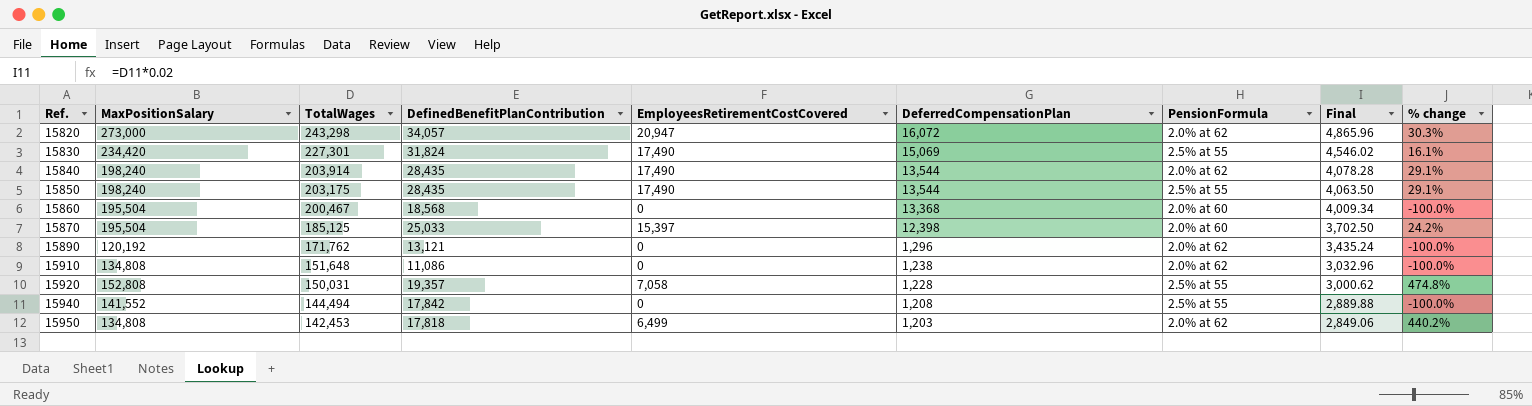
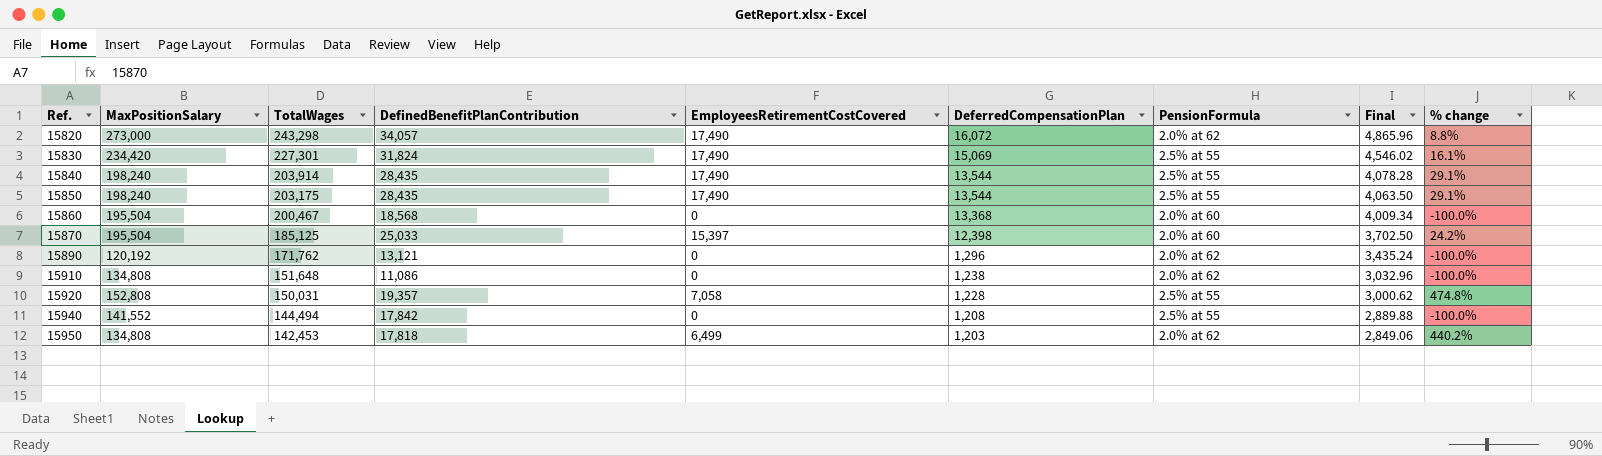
15820 | EmployeesRetirementCostCovered: 20,947 -> 17,490
15820 | % change: 30.3% -> 8.8%
15840 | PensionFormula: 2.0% at 62 -> 2.5% at 55

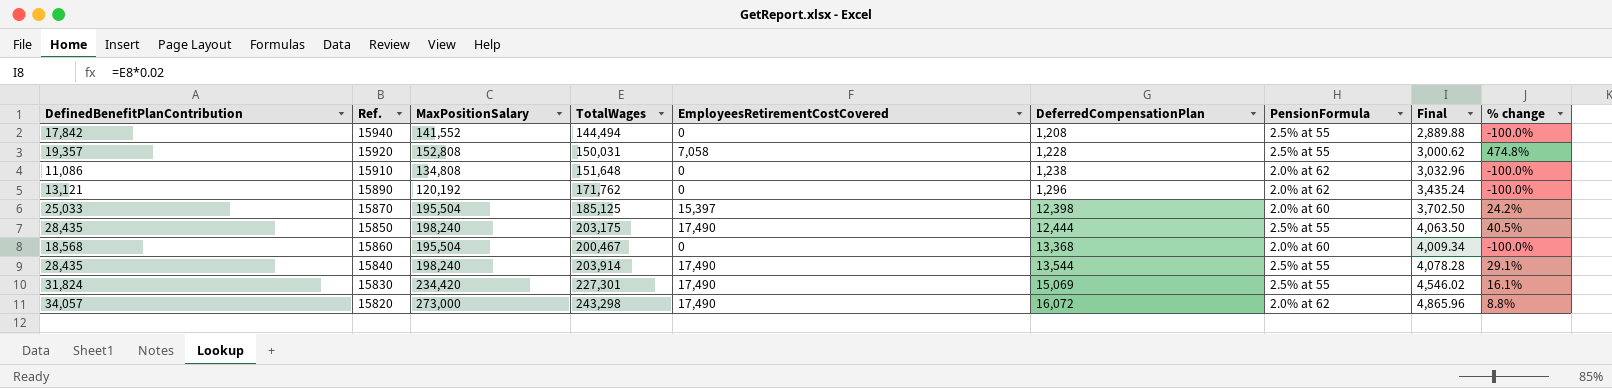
row order: Ref. ascending -> DeferredCompensationPlan ascending
column DefinedBenefitPlanContribution | position: 4 -> 1
row 15950: 134,808 | 142,453 | 17,818 | 6,499 | 1,203 | 2.0% at 62 | 2,849.06 | 440.2% -> none
15850 | DeferredCompensationPlan: 13,544 -> 12,444
15850 | % change: 29.1% -> 40.5%

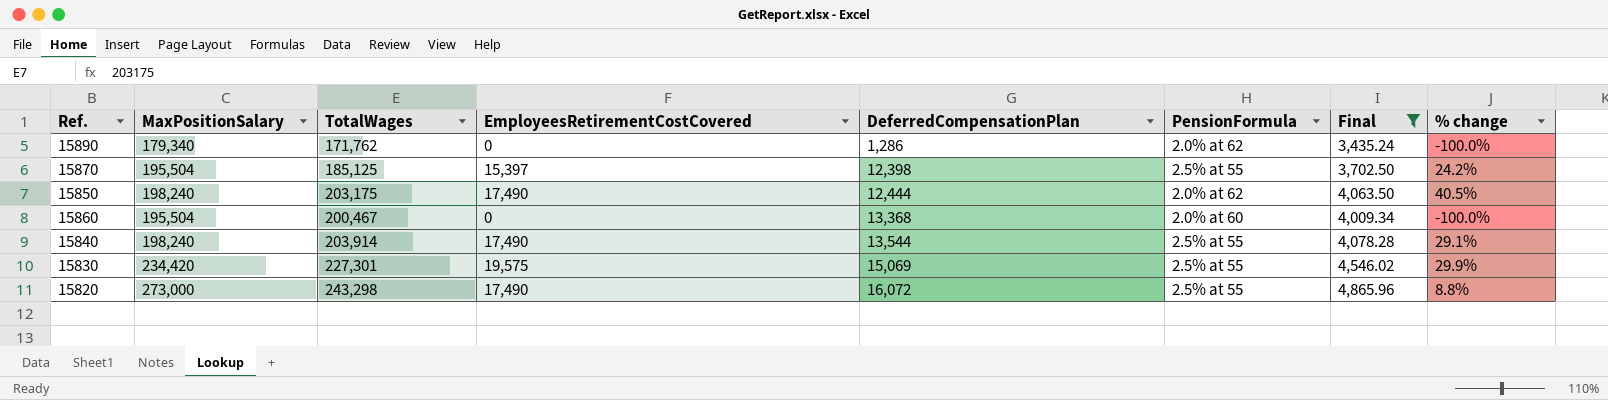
filter: none -> Final >= 3,435.24
column DefinedBenefitPlanContribution | position: 1 -> none
15890 | MaxPositionSalary: 120,192 -> 179,340
15890 | DeferredCompensationPlan: 1,296 -> 1,286
15870 | PensionFormula: 2.0% at 60 -> 2.5% at 55
15850 | PensionFormula: 2.5% at 55 -> 2.0% at 62
15830 | EmployeesRetirementCostCovered: 17,490 -> 19,575
15830 | % change: 16.1% -> 29.9%
15820 | PensionFormula: 2.0% at 62 -> 2.5% at 55

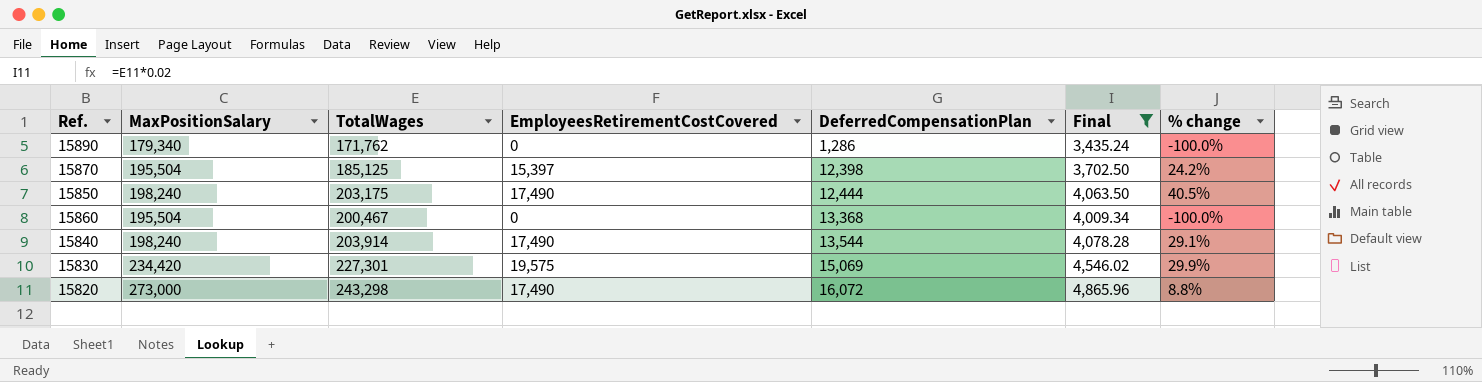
column PensionFormula | position: 6 -> none

